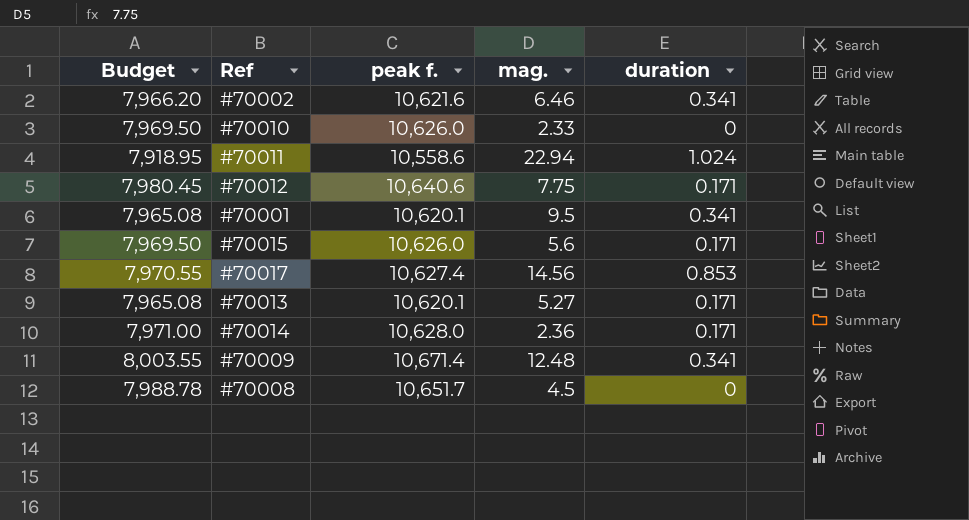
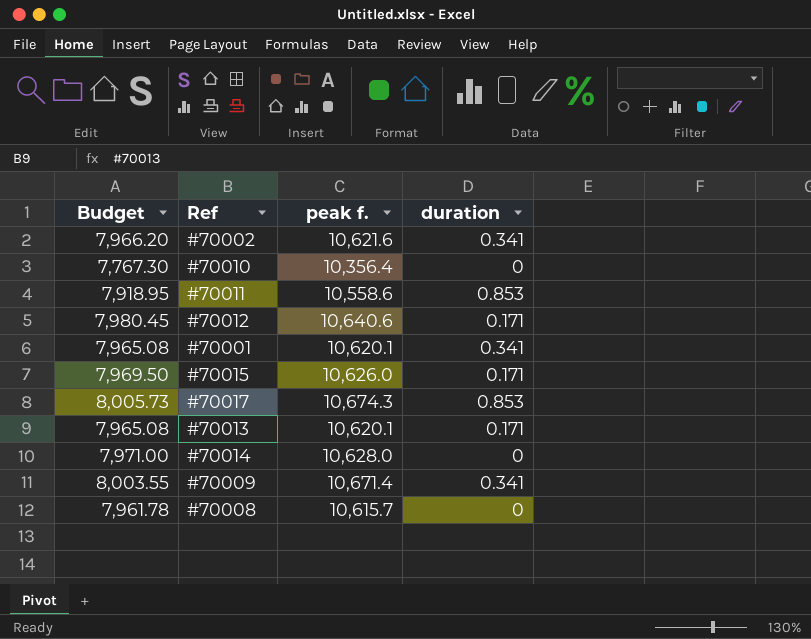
column mag. | position: 4 -> none
#70010 | Budget: 7,969.50 -> 7,767.30
#70010 | peak f.: 10,626.0 -> 10,356.4
#70011 | duration: 1.024 -> 0.853
#70017 | Budget: 7,970.55 -> 8,005.73
#70017 | peak f.: 10,627.4 -> 10,674.3
#70014 | duration: 0.171 -> 0
#70008 | Budget: 7,988.78 -> 7,961.78
#70008 | peak f.: 10,651.7 -> 10,615.7

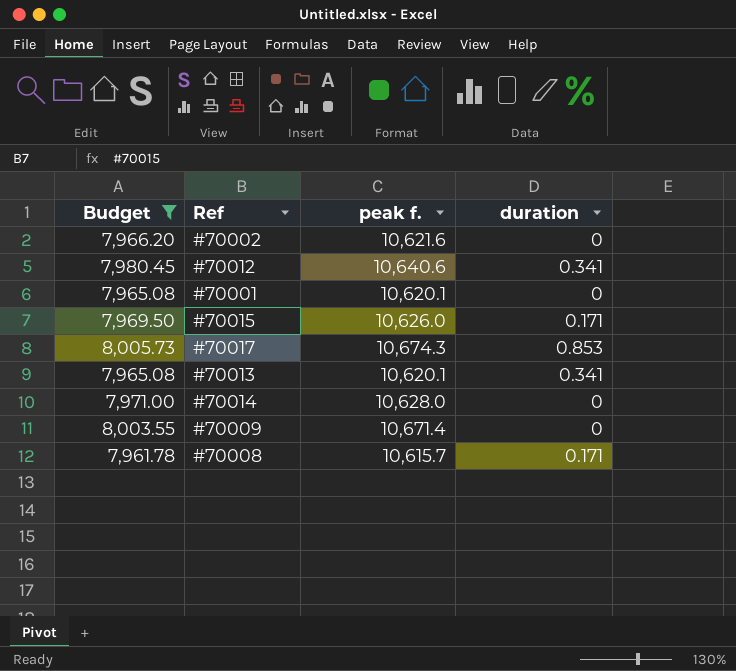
filter: none -> Budget >= 7,961.78
#70002 | duration: 0.341 -> 0
#70012 | duration: 0.171 -> 0.341
#70001 | duration: 0.341 -> 0
#70013 | duration: 0.171 -> 0.341
#70009 | duration: 0.341 -> 0
#70008 | duration: 0 -> 0.171

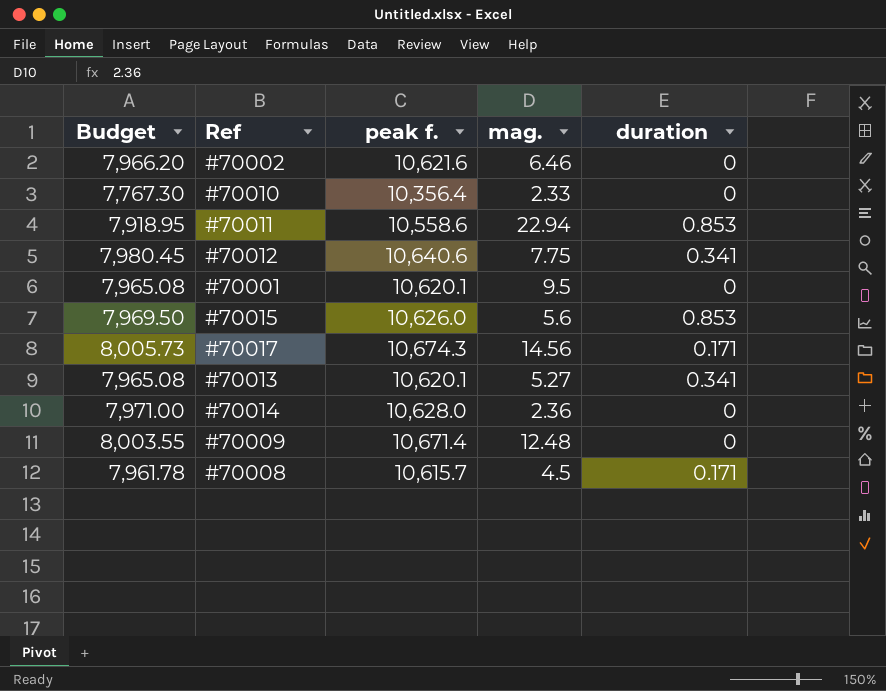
filter: Budget >= 7,961.78 -> none
column mag. | position: none -> 4
#70015 | duration: 0.171 -> 0.853
#70017 | duration: 0.853 -> 0.171

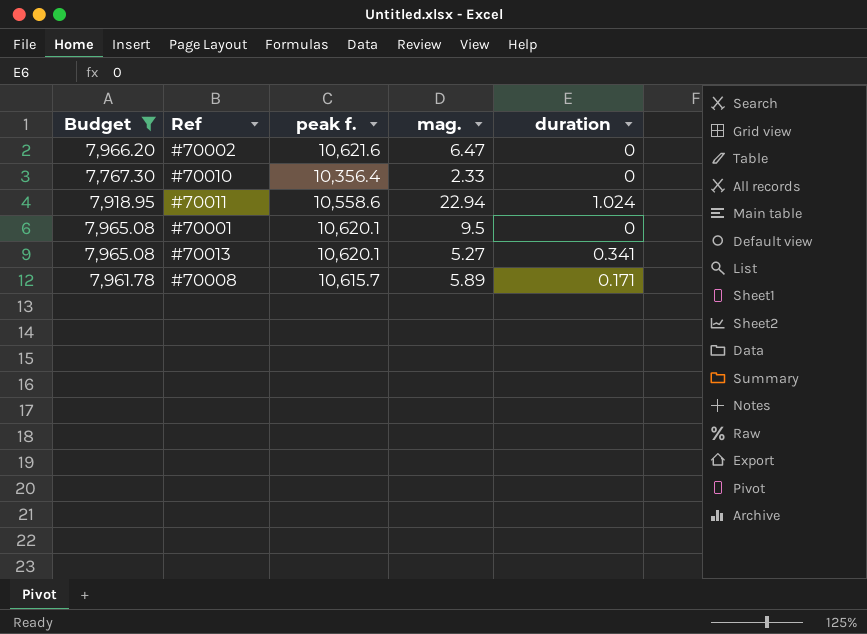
filter: none -> Budget <= 7,966.20
#70002 | mag.: 6.46 -> 6.47
#70011 | duration: 0.853 -> 1.024
#70008 | mag.: 4.5 -> 5.89

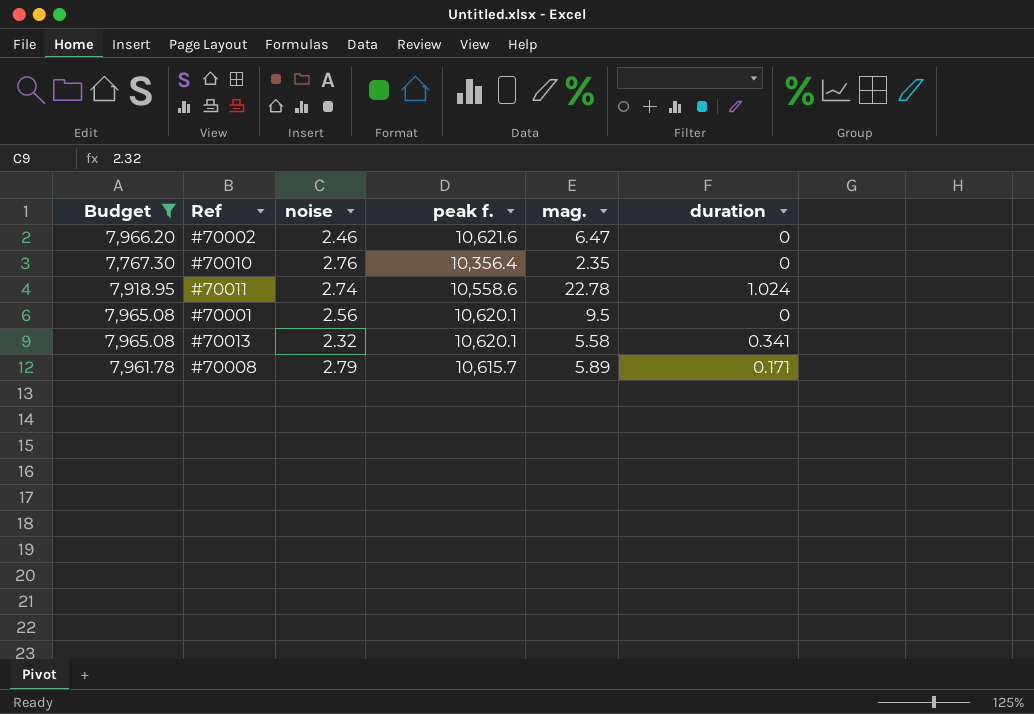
column noise | position: none -> 3
#70010 | mag.: 2.33 -> 2.35
#70011 | mag.: 22.94 -> 22.78
#70013 | mag.: 5.27 -> 5.58

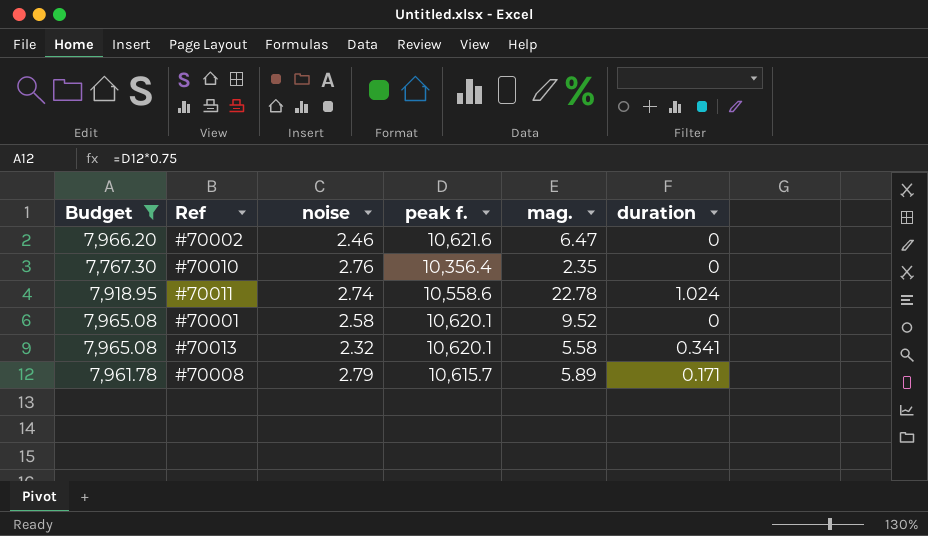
#70001 | noise: 2.56 -> 2.58
#70001 | mag.: 9.5 -> 9.52

